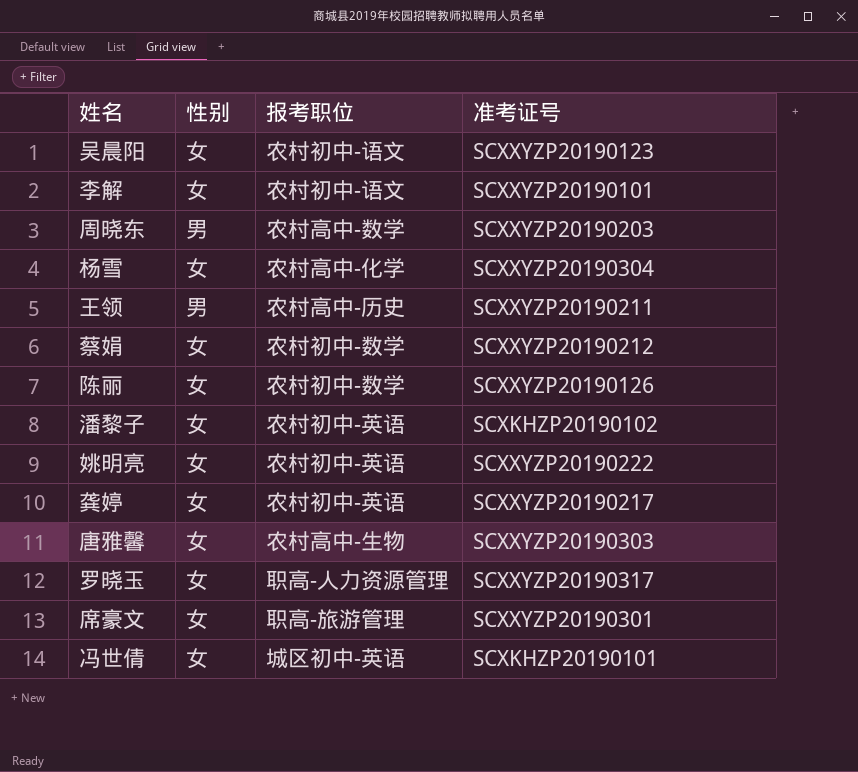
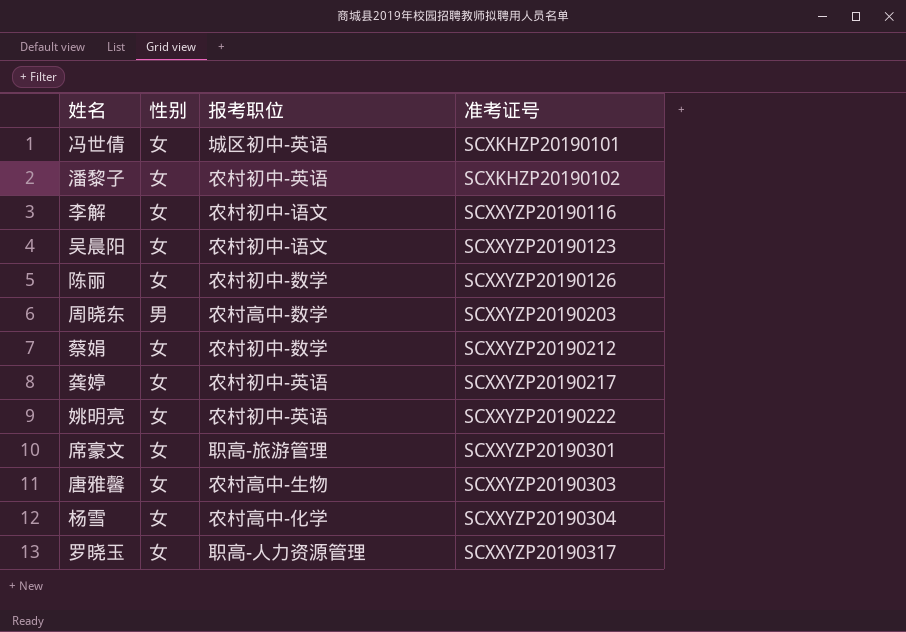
row order: none -> 准考证号 ascending
row 王领: 男 | 农村高中-历史 | SCXXYZP20190211 -> none
李解 | 准考证号: SCXXYZP20190101 -> SCXXYZP20190116

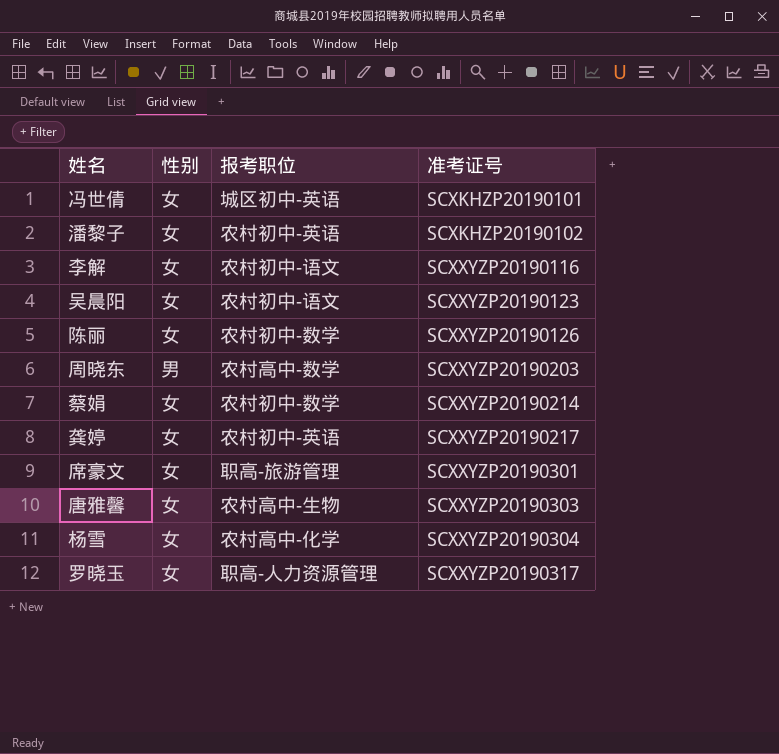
row 姚明亮: 女 | 农村初中-英语 | SCXXYZP20190222 -> none
蔡娟 | 准考证号: SCXXYZP20190212 -> SCXXYZP20190214

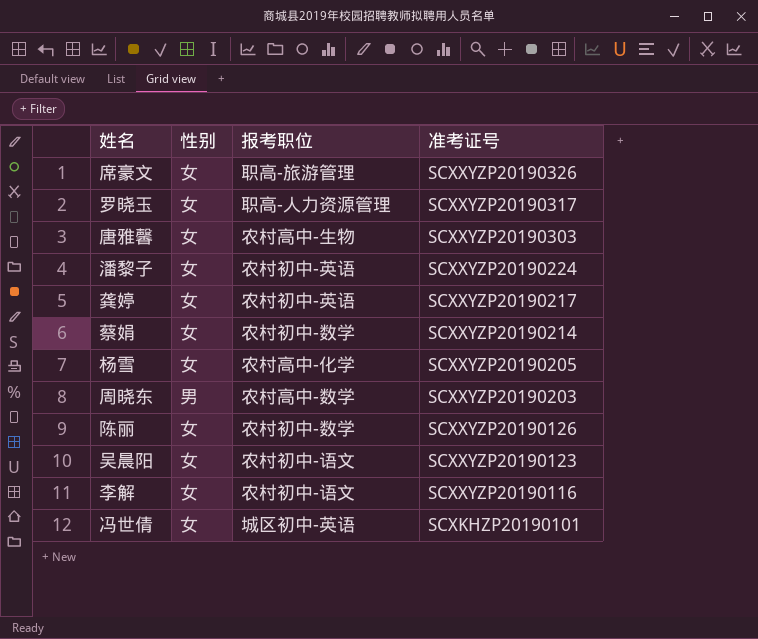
row order: 准考证号 ascending -> 准考证号 descending
席豪文 | 准考证号: SCXXYZP20190301 -> SCXXYZP20190326
潘黎子 | 准考证号: SCXKHZP20190102 -> SCXXYZP20190224
杨雪 | 准考证号: SCXXYZP20190304 -> SCXXYZP20190205

